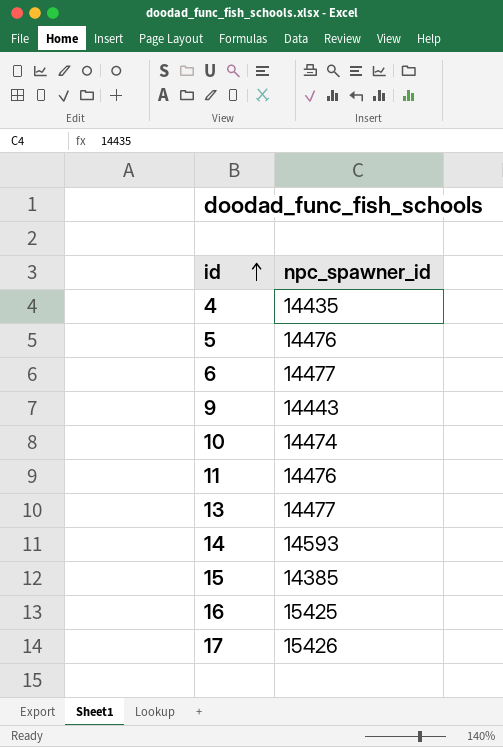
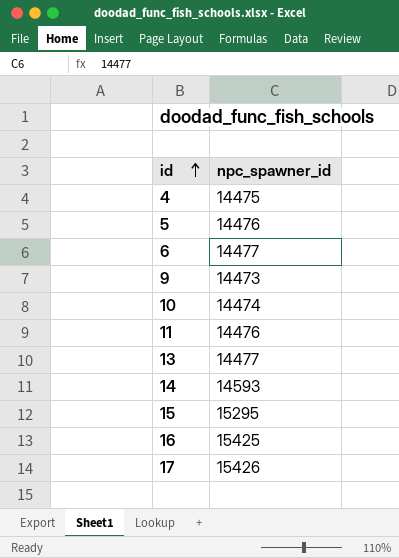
4 | npc_spawner_id: 14435 -> 14475
9 | npc_spawner_id: 14443 -> 14473
15 | npc_spawner_id: 14385 -> 15295

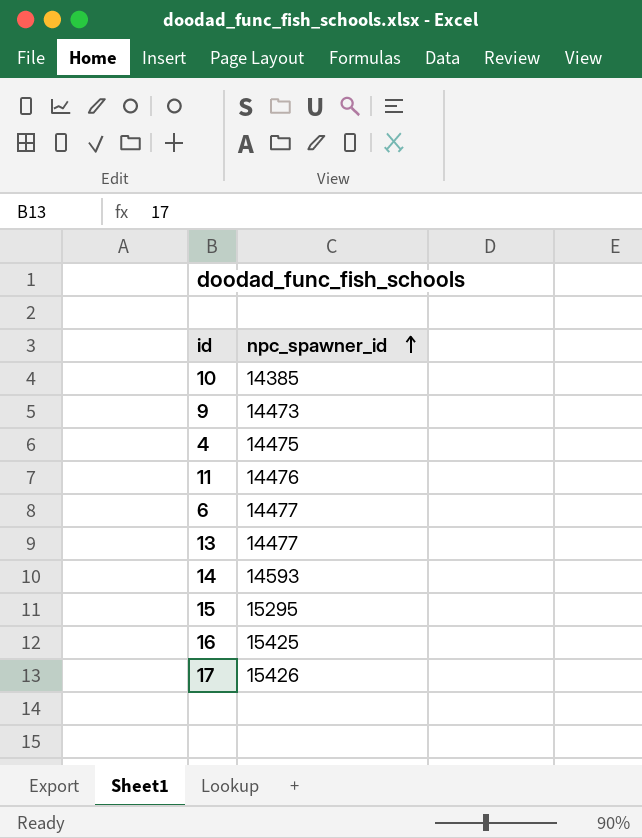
row order: id ascending -> npc_spawner_id ascending
row 5: 14476 -> none
10 | npc_spawner_id: 14474 -> 14385

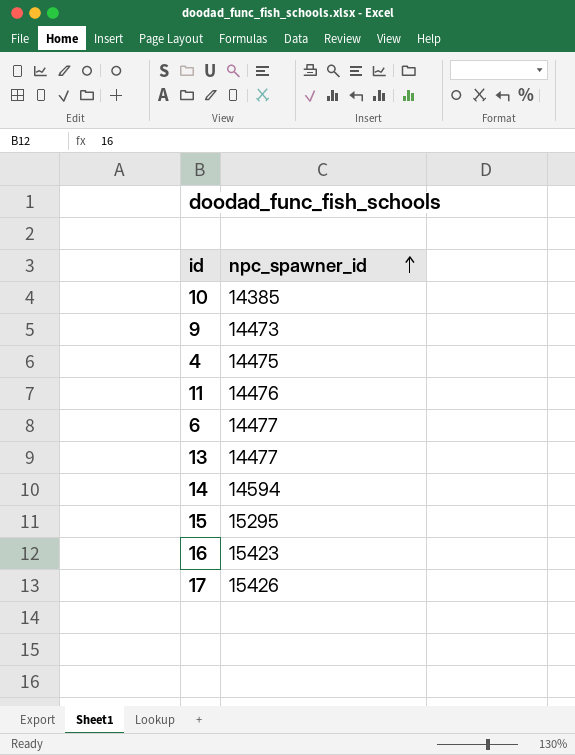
14 | npc_spawner_id: 14593 -> 14594
16 | npc_spawner_id: 15425 -> 15423

